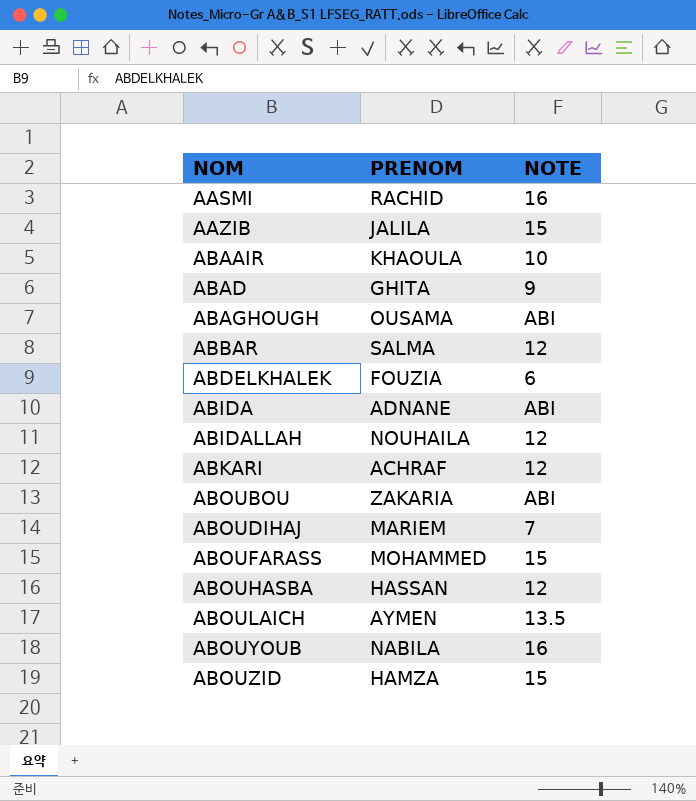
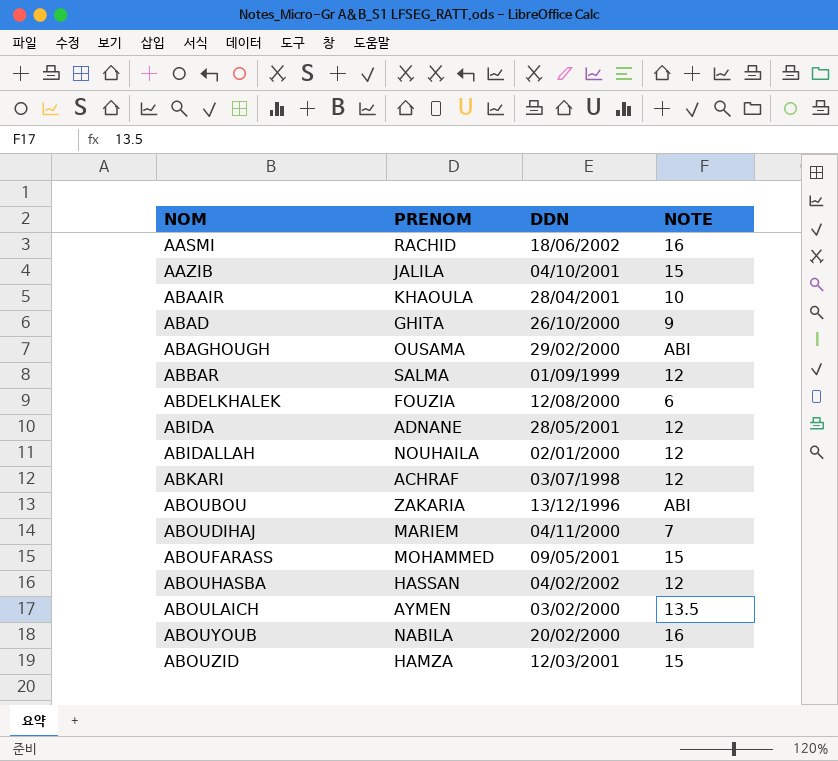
column DDN | position: none -> 3
ABIDA | NOTE: ABI -> 12

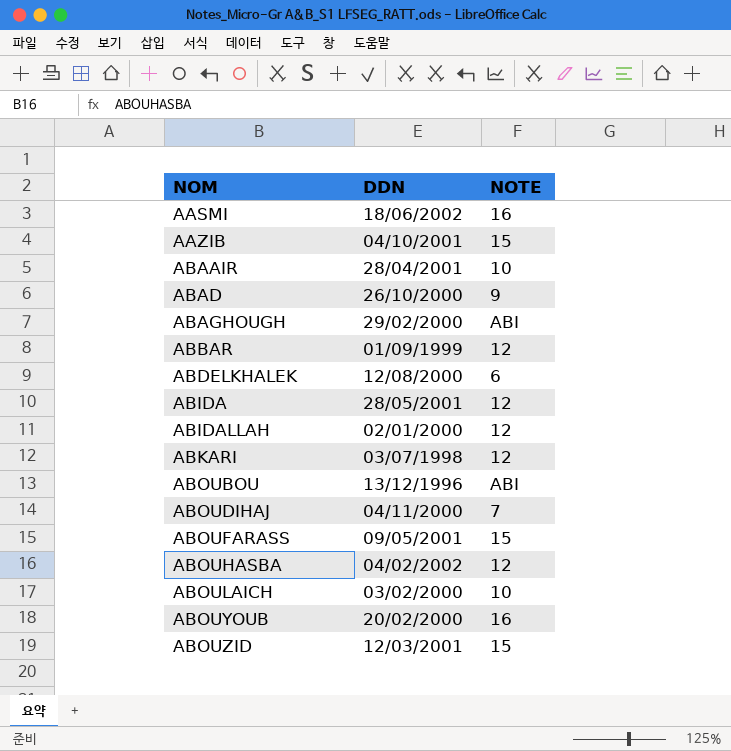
column PRENOM | position: 2 -> none
ABOULAICH | NOTE: 13.5 -> 10

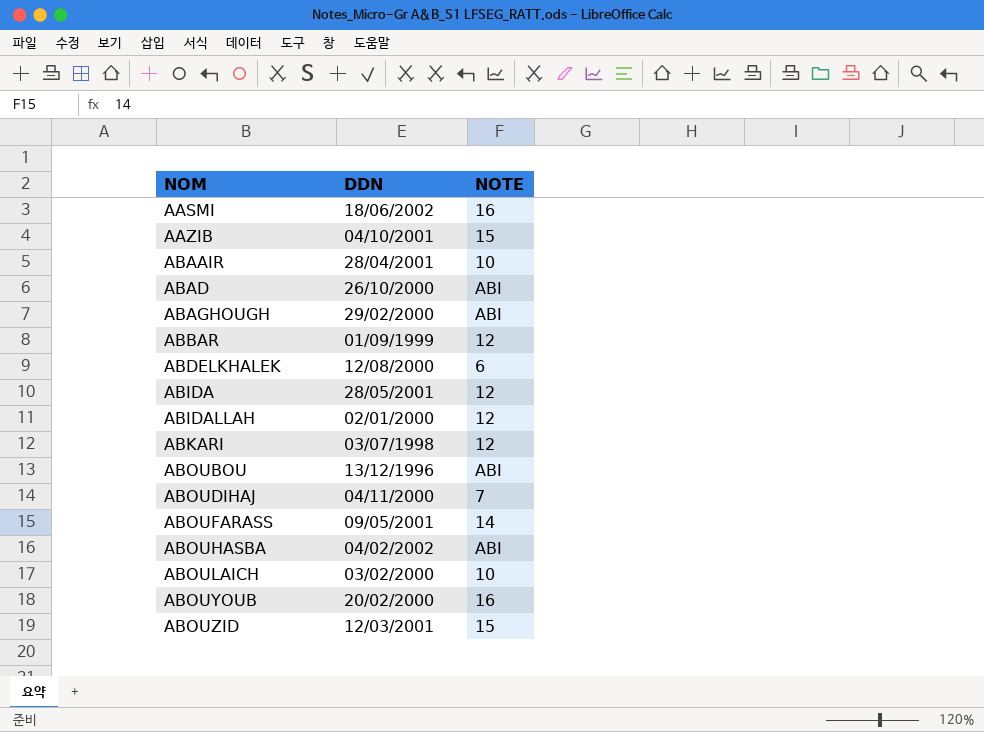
ABAD | NOTE: 9 -> ABI
ABOUFARASS | NOTE: 15 -> 14
ABOUHASBA | NOTE: 12 -> ABI

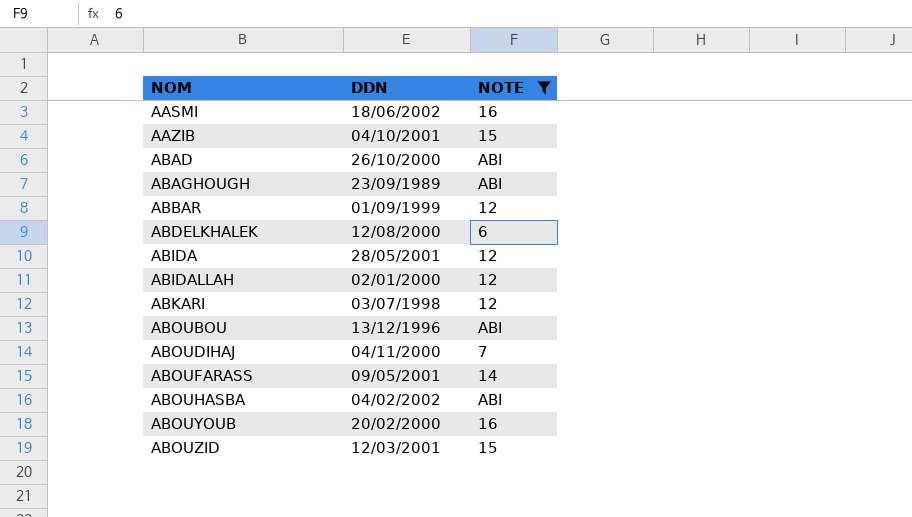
filter: none -> NOTE != 10
ABAGHOUGH | DDN: 29/02/2000 -> 23/09/1989

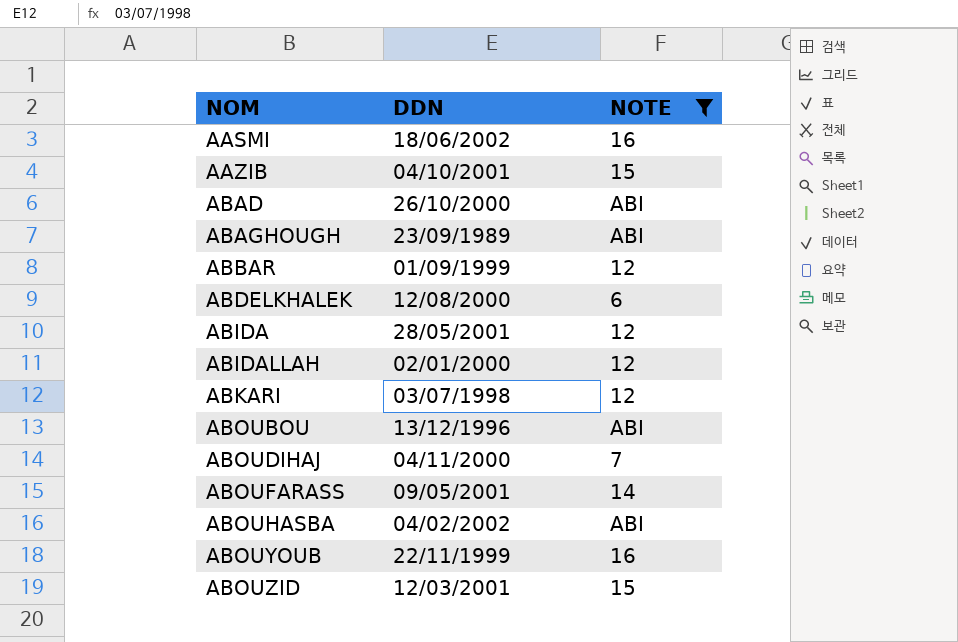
ABOUYOUB | DDN: 20/02/2000 -> 22/11/1999

